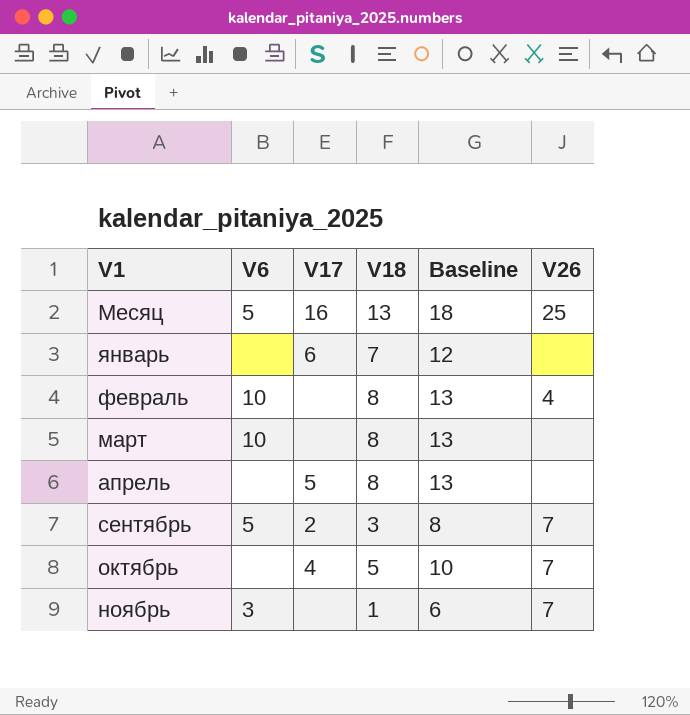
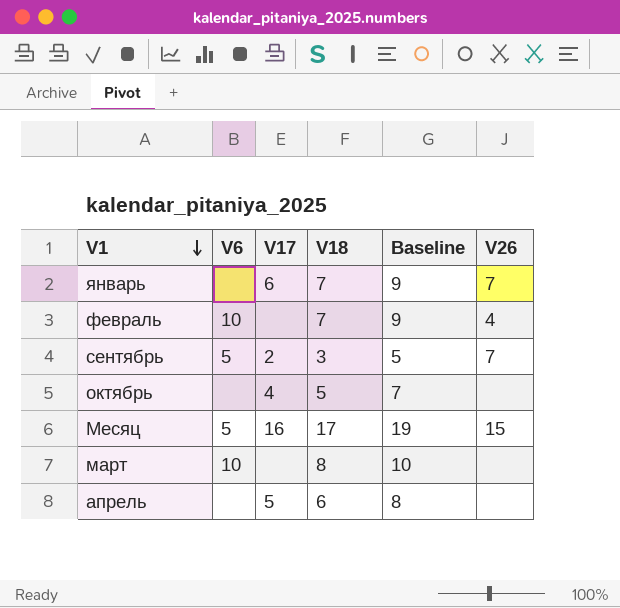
row order: none -> V1 descending
column Baseline | formula: [V18] + 5 -> [V18] + 2
row ноябрь: 3 | none | 1 | 6 | 7 -> none
январь | V26: none -> 7
февраль | V18: 8 -> 7
октябрь | V26: 7 -> none
Месяц | V18: 13 -> 17
Месяц | V26: 25 -> 15
апрель | V18: 8 -> 6

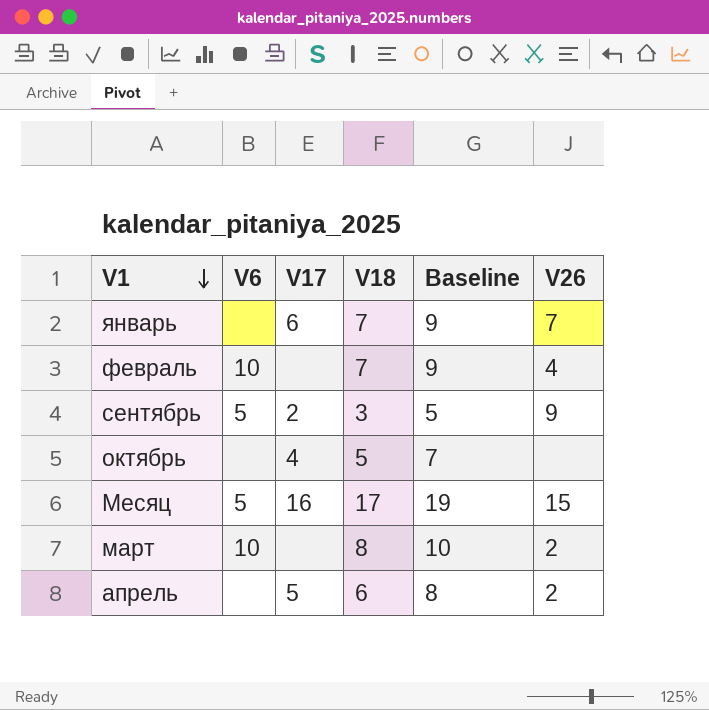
сентябрь | V26: 7 -> 9
март | V26: none -> 2
апрель | V26: none -> 2

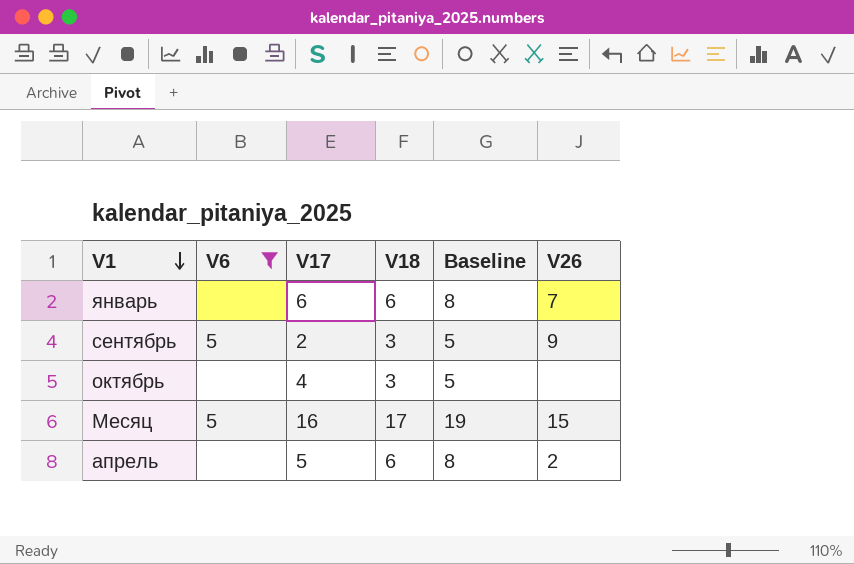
filter: none -> V6 != 10
январь | V18: 7 -> 6
январь | Baseline: 9 -> 8
октябрь | V18: 5 -> 3
октябрь | Baseline: 7 -> 5

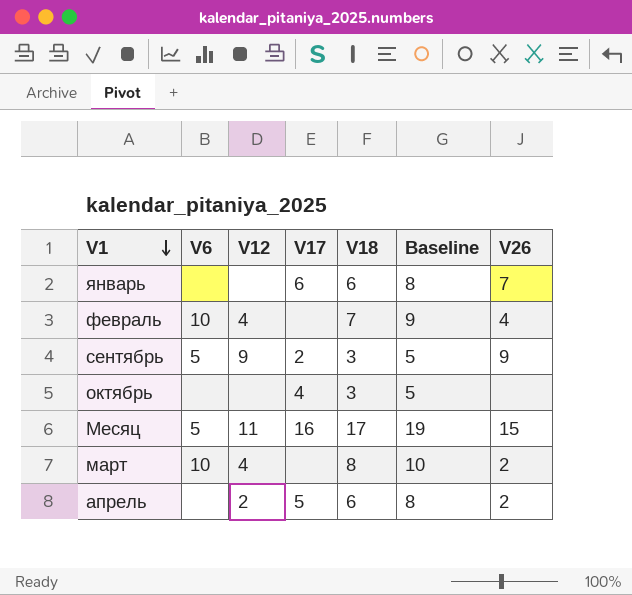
filter: V6 != 10 -> none
column V12 | position: none -> 3

